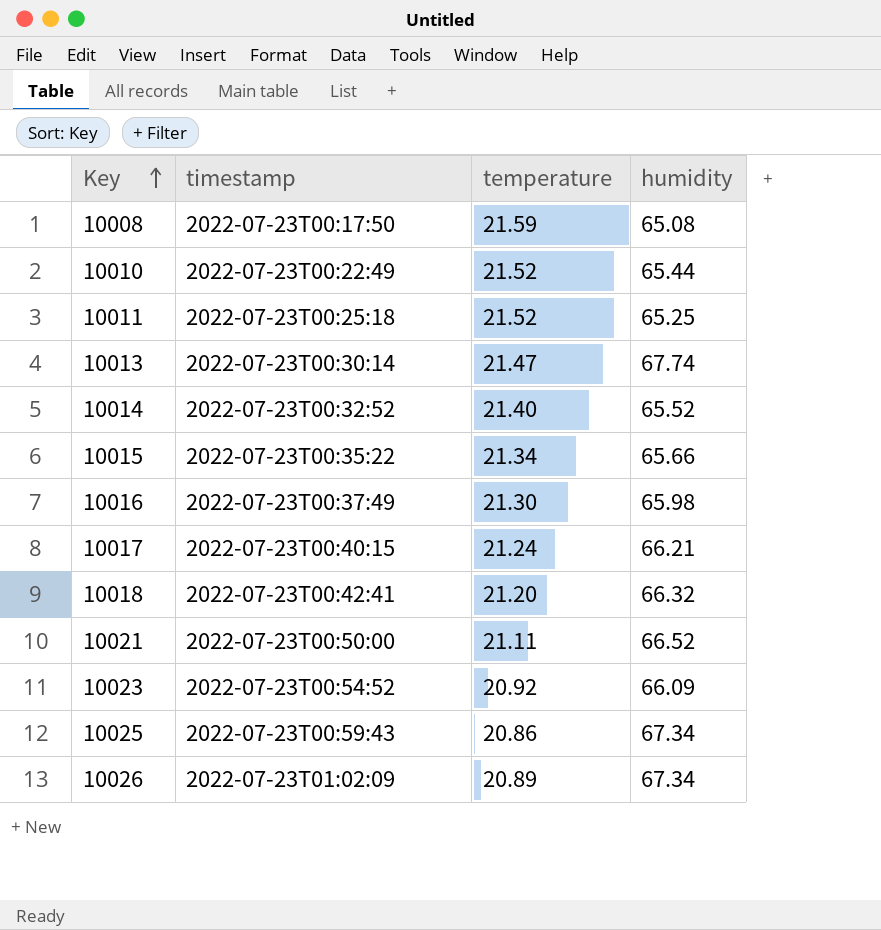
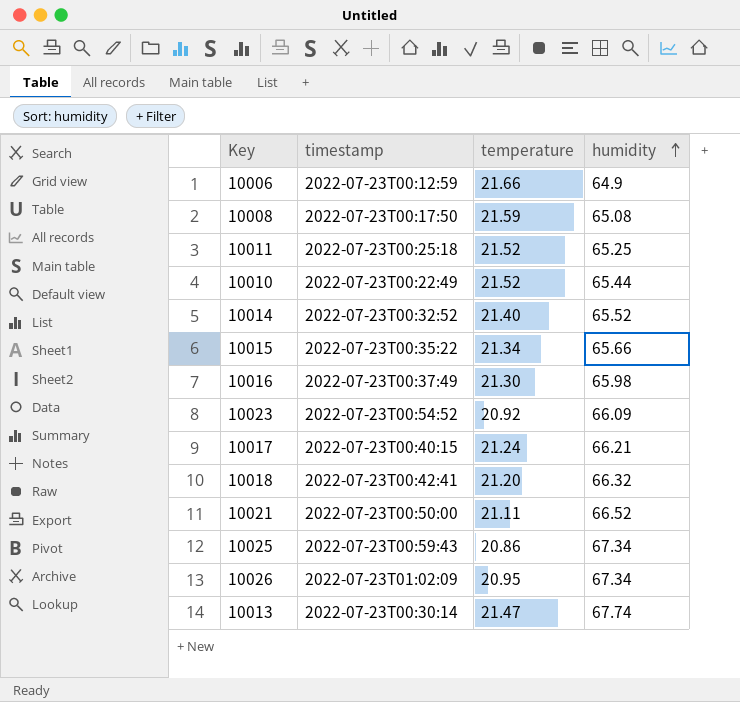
row order: Key ascending -> humidity ascending
row 10006: none -> 2022-07-23T00:12:59 | 21.66 | 64.9
10026 | temperature: 20.89 -> 20.95

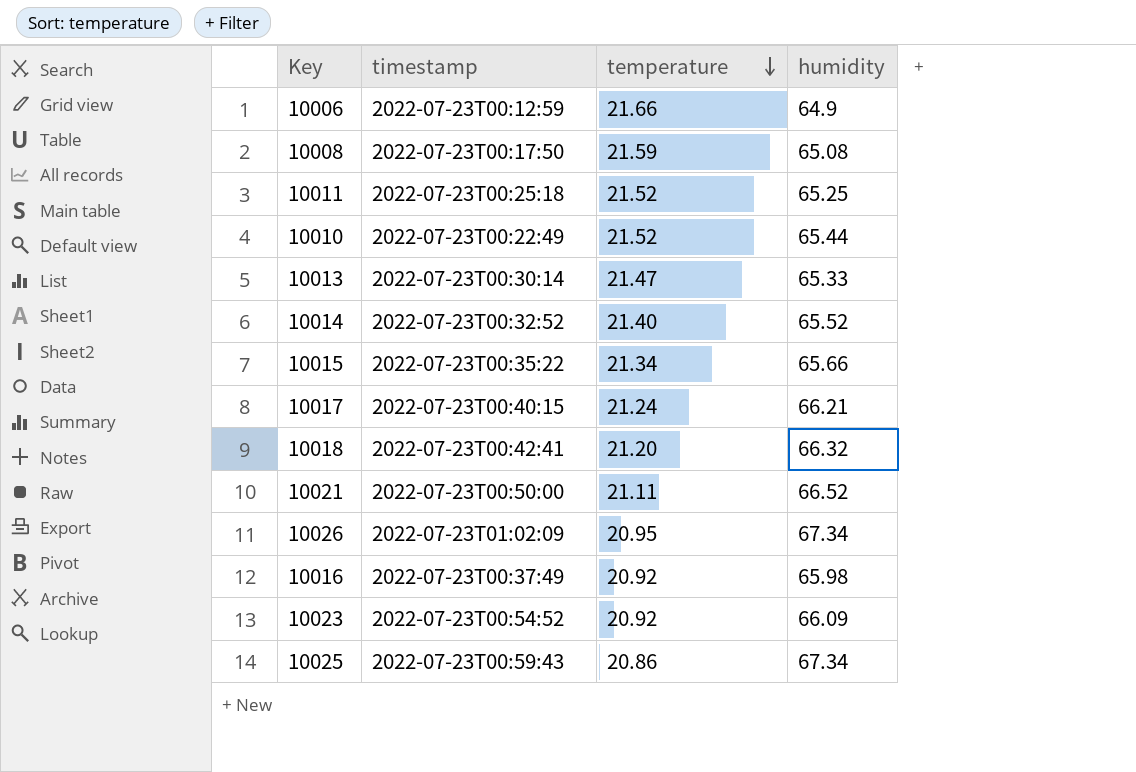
row order: humidity ascending -> temperature descending
10013 | humidity: 67.74 -> 65.33
10016 | temperature: 21.30 -> 20.92

